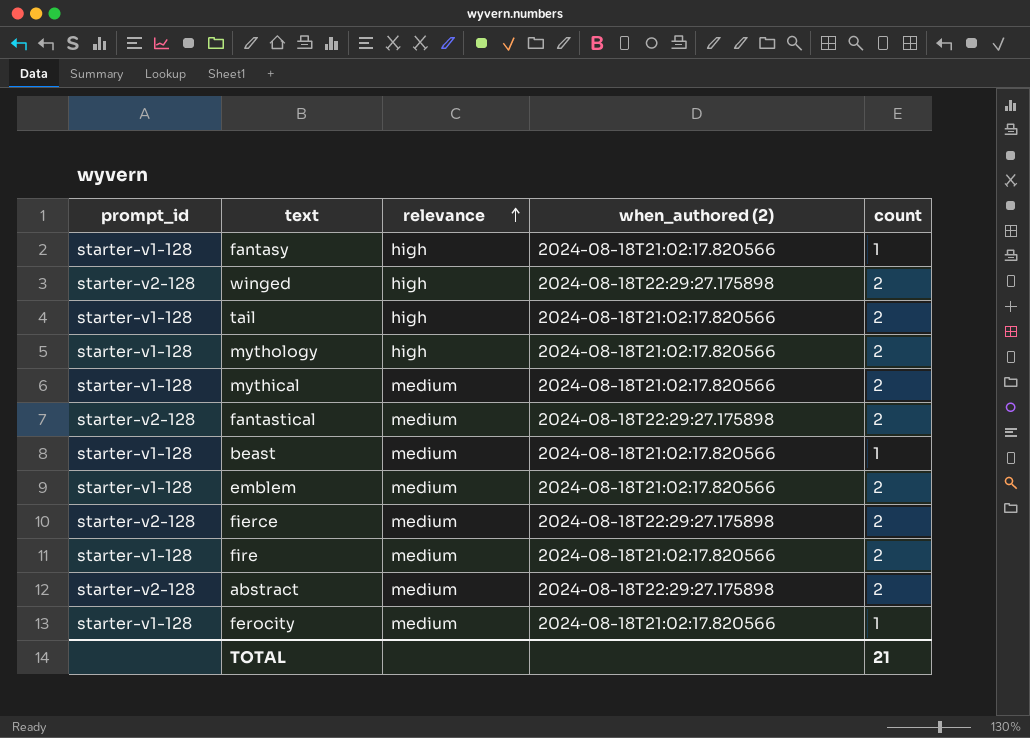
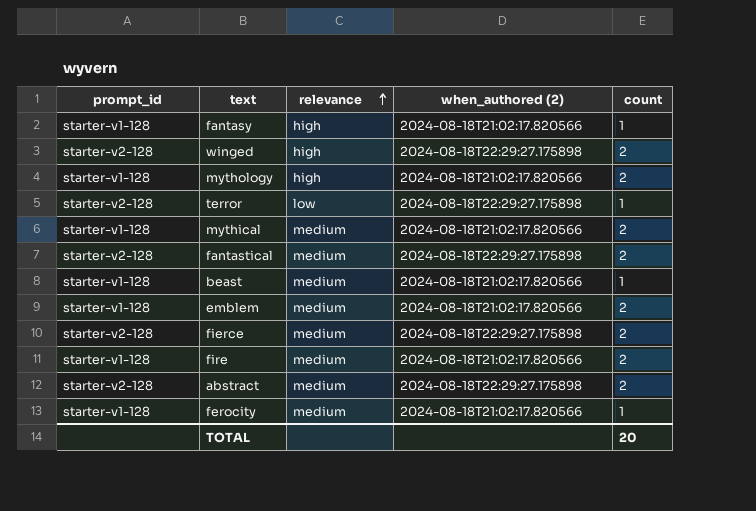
row tail: starter-v1-128 | high | 2024-08-18T21:02:17.820566 | 2 -> none
row terror: none -> starter-v2-128 | low | 2024-08-18T22:29:27.175898 | 1
TOTAL | count: 21 -> 20

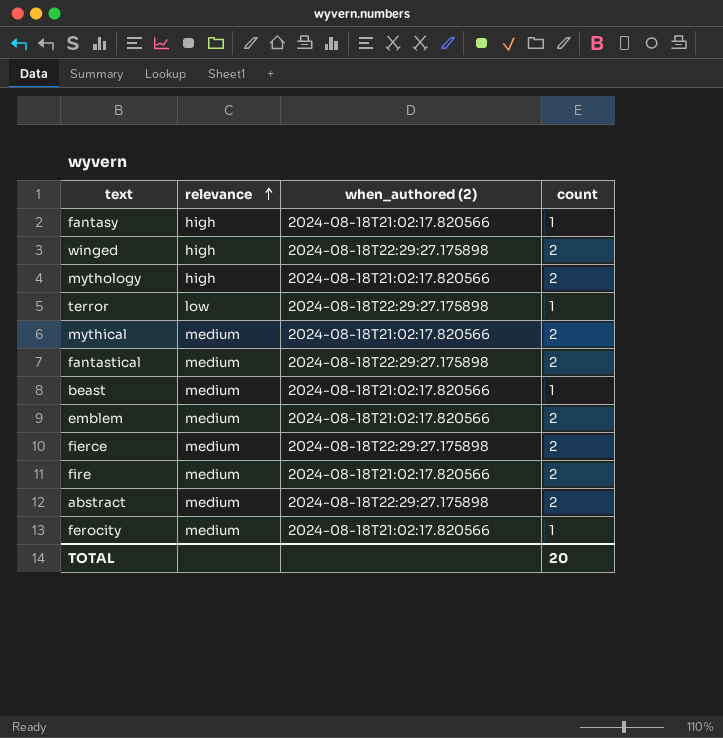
column prompt_id | position: 1 -> none

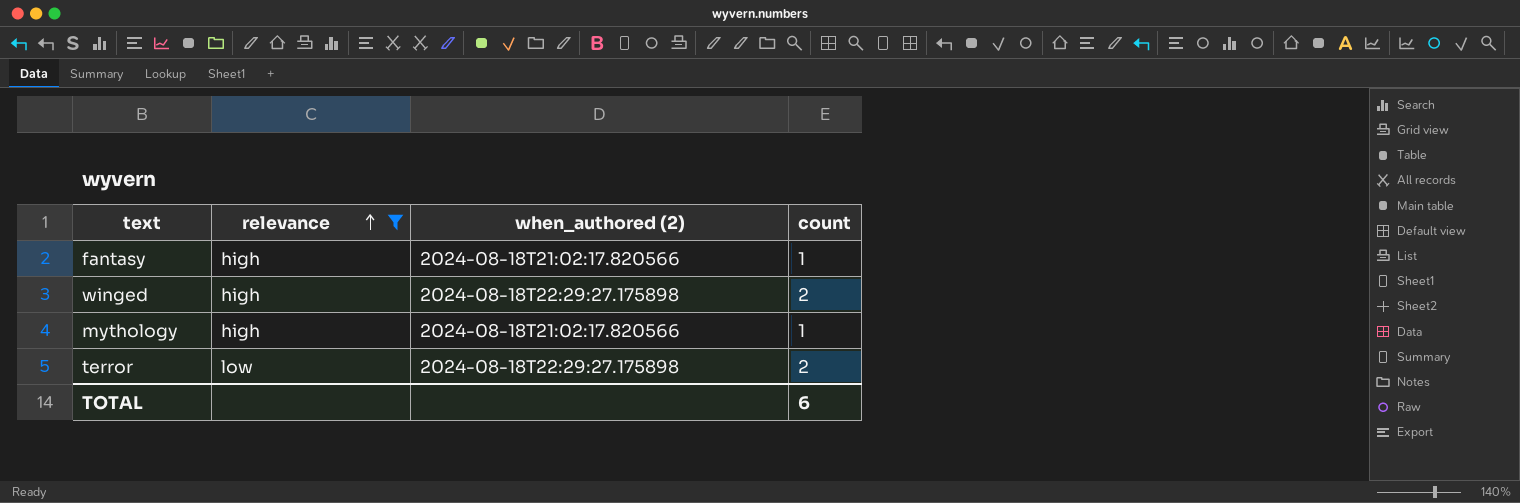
filter: none -> relevance != medium
mythology | count: 2 -> 1
terror | count: 1 -> 2
TOTAL | count: 20 -> 6

